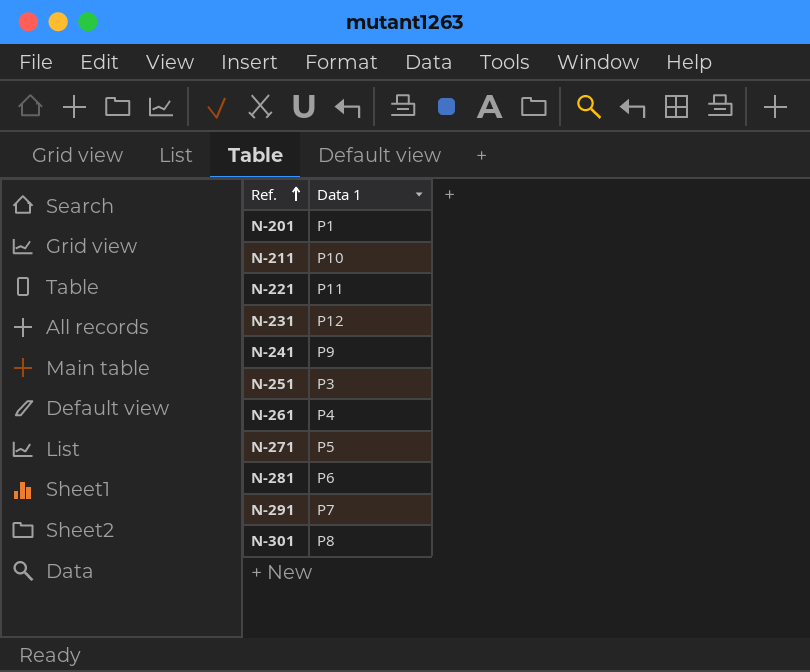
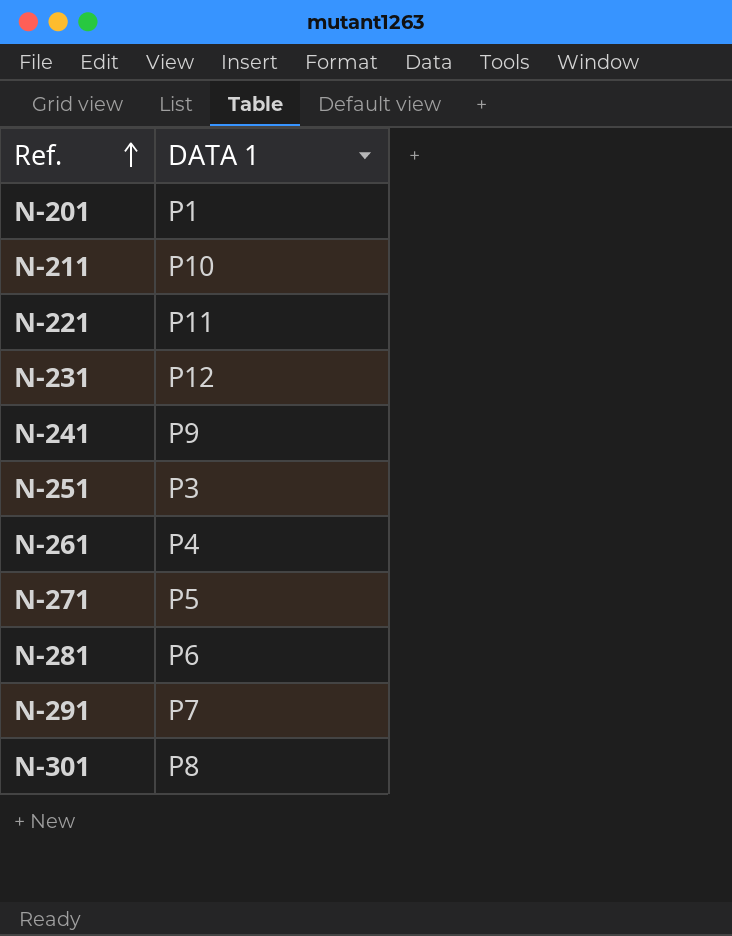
column name: Data 1 -> DATA 1

